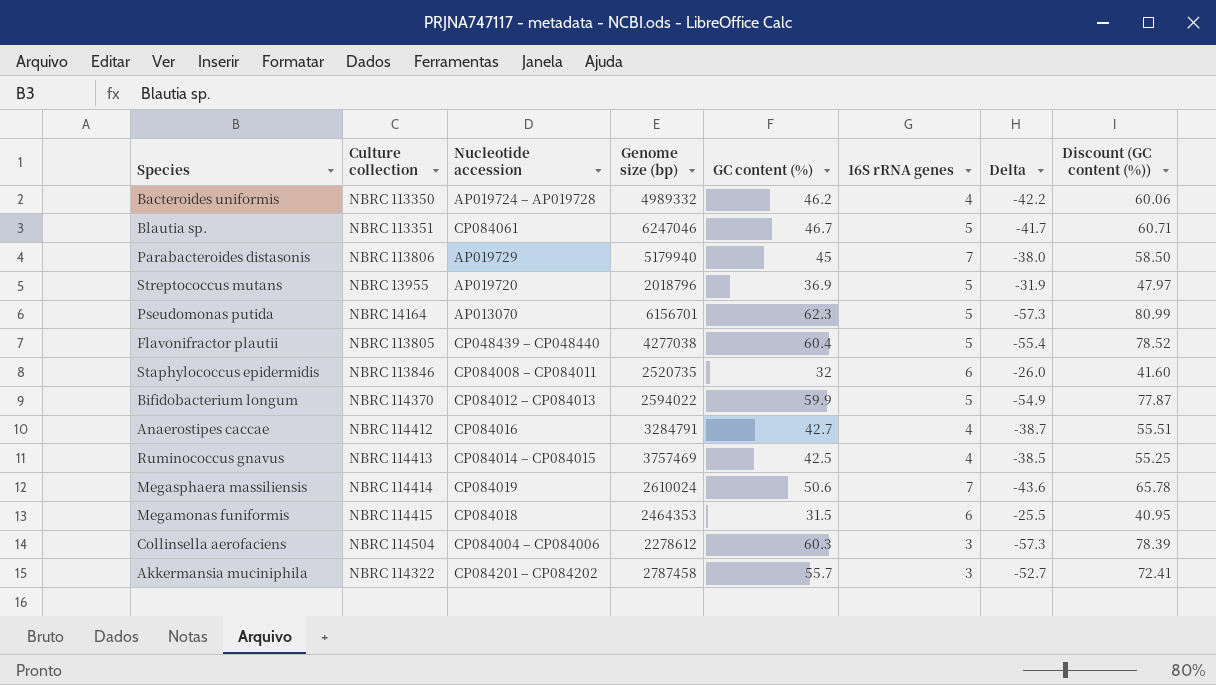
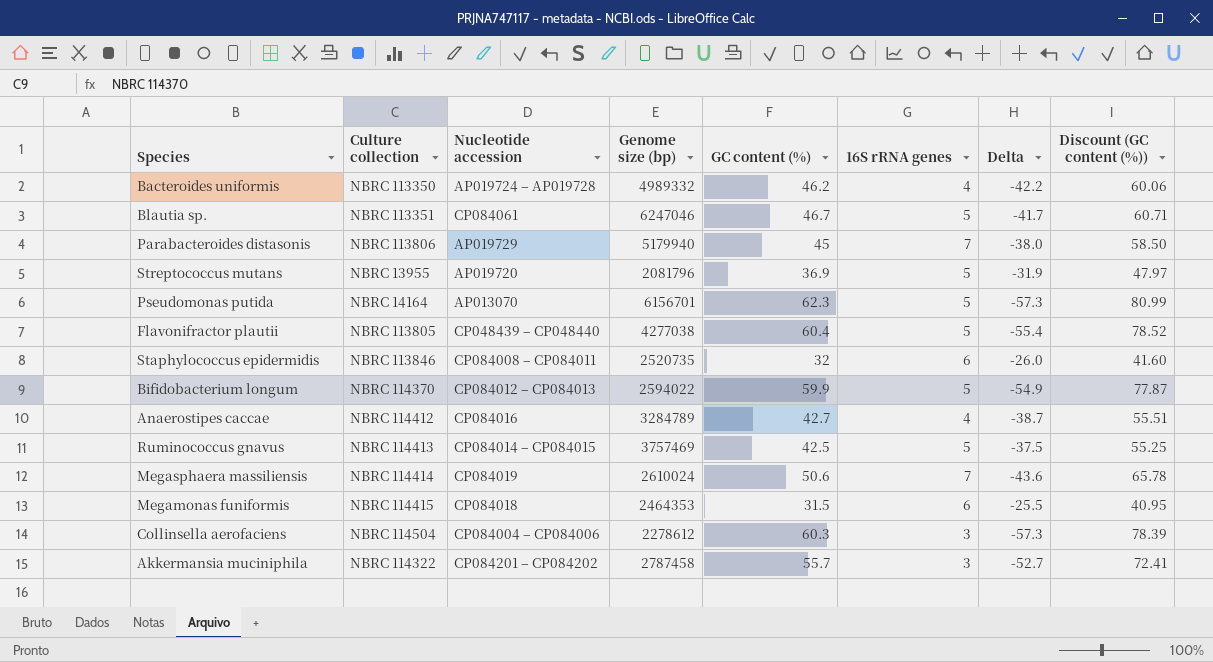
Streptococcus mutans | Genome size (bp): 2018796 -> 2081796
Anaerostipes caccae | Genome size (bp): 3284791 -> 3284789
Ruminococcus gnavus | 16S rRNA genes: 4 -> 5
Ruminococcus gnavus | Delta: -38.5 -> -37.5

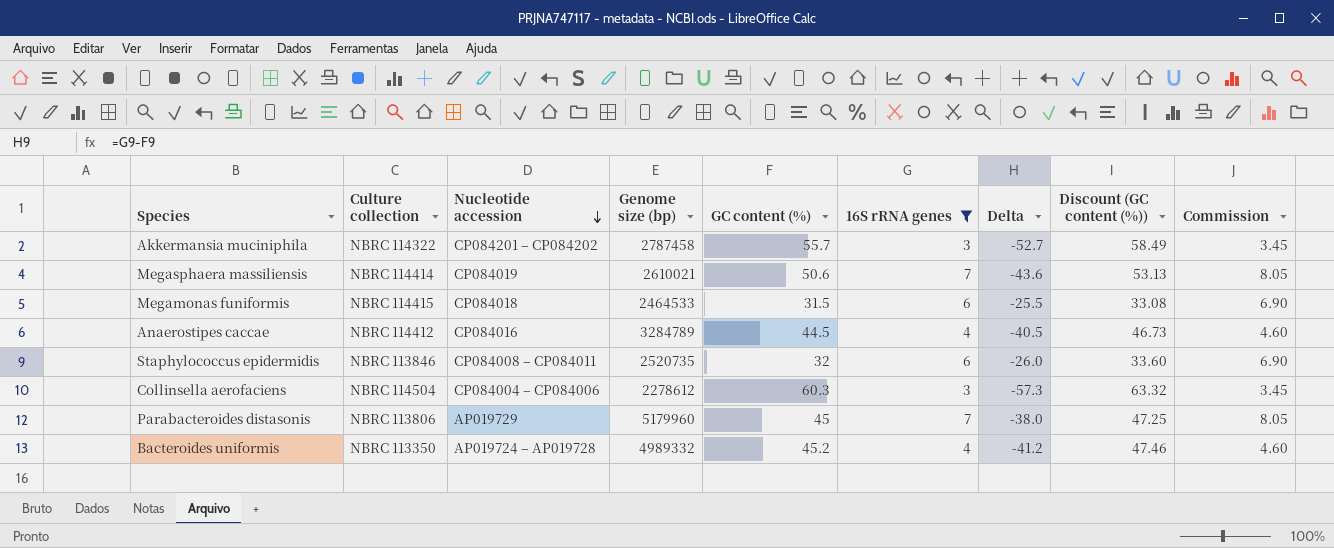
filter: none -> 16S rRNA genes != 5
row order: none -> Nucleotide accession descending
column Discount (GC content (%)) | formula: [GC content (%)] * 1.3 -> [GC content (%)] * 1.05
column Commission | formula: none -> [16S rRNA genes] * 1.15
Megasphaera massiliensis | Genome size (bp): 2610024 -> 2610021
Megamonas funiformis | Genome size (bp): 2464353 -> 2464533
Anaerostipes caccae | GC content (%): 42.7 -> 44.5
Anaerostipes caccae | Delta: -38.7 -> -40.5
Parabacteroides distasonis | Genome size (bp): 5179940 -> 5179960
Bacteroides uniformis | GC content (%): 46.2 -> 45.2
Bacteroides uniformis | Delta: -42.2 -> -41.2

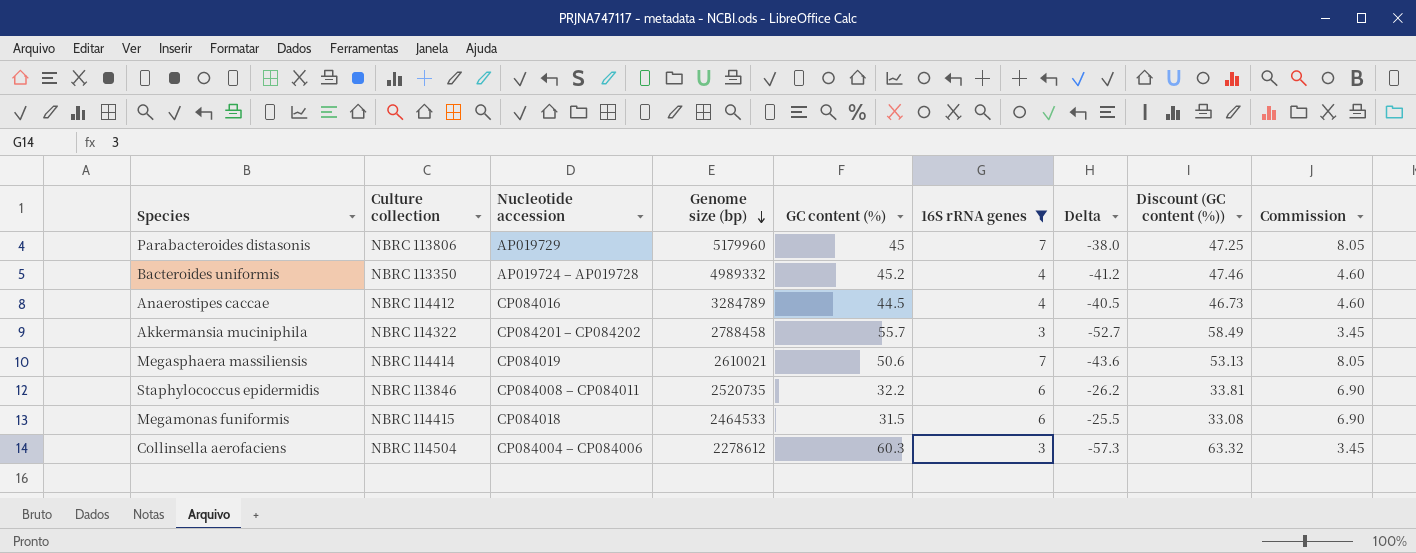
row order: Nucleotide accession descending -> Genome size (bp) descending
Akkermansia muciniphila | Genome size (bp): 2787458 -> 2788458
Staphylococcus epidermidis | GC content (%): 32 -> 32.2
Staphylococcus epidermidis | Delta: -26.0 -> -26.2
Staphylococcus epidermidis | Discount (GC content (%)): 33.60 -> 33.81

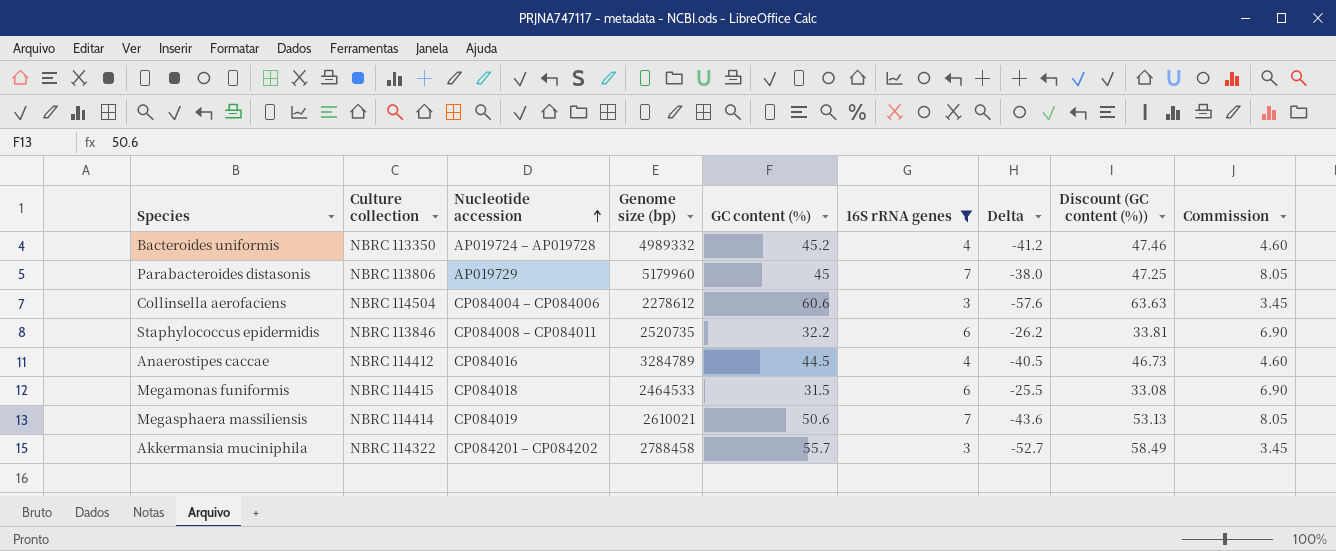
row order: Genome size (bp) descending -> Nucleotide accession ascending
Collinsella aerofaciens | GC content (%): 60.3 -> 60.6
Collinsella aerofaciens | Delta: -57.3 -> -57.6
Collinsella aerofaciens | Discount (GC content (%)): 63.32 -> 63.63

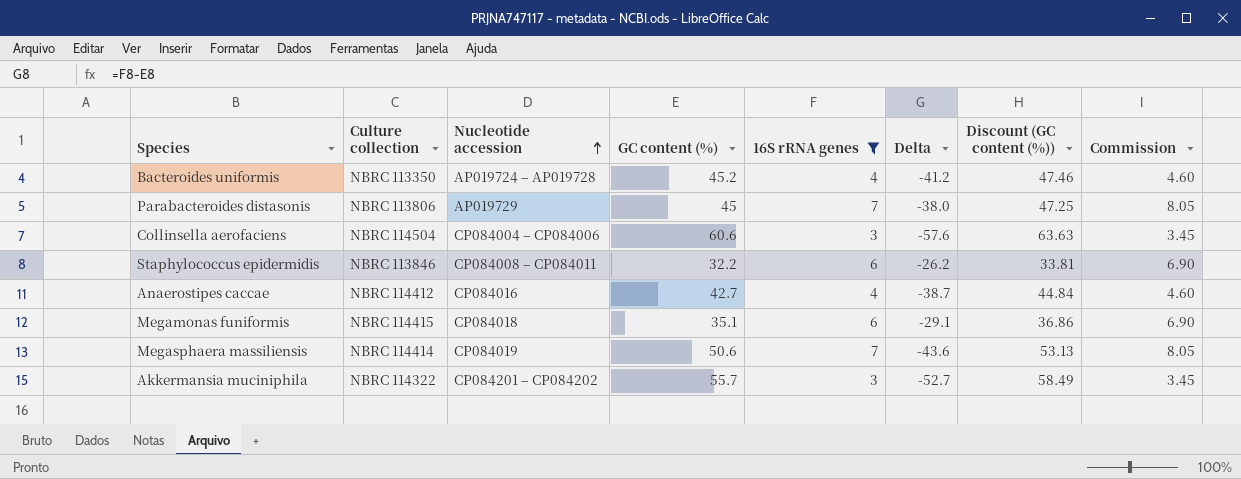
column Genome size (bp) | position: 4 -> none
Anaerostipes caccae | GC content (%): 44.5 -> 42.7
Anaerostipes caccae | Delta: -40.5 -> -38.7
Anaerostipes caccae | Discount (GC content (%)): 46.73 -> 44.84
Megamonas funiformis | GC content (%): 31.5 -> 35.1
Megamonas funiformis | Delta: -25.5 -> -29.1
Megamonas funiformis | Discount (GC content (%)): 33.08 -> 36.86

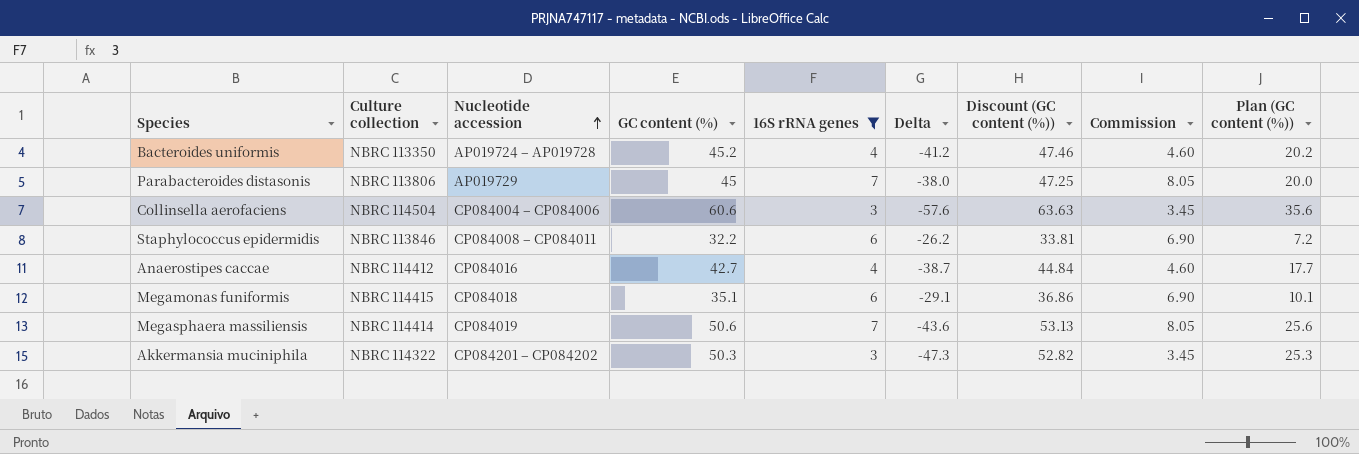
column Plan (GC content (%)) | formula: none -> [GC content (%)] - 25
Akkermansia muciniphila | GC content (%): 55.7 -> 50.3
Akkermansia muciniphila | Delta: -52.7 -> -47.3
Akkermansia muciniphila | Discount (GC content (%)): 58.49 -> 52.82

